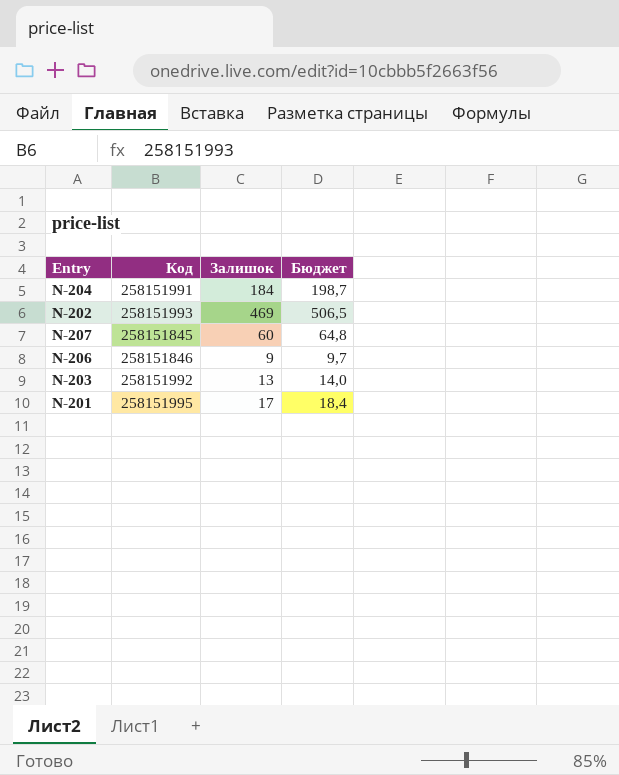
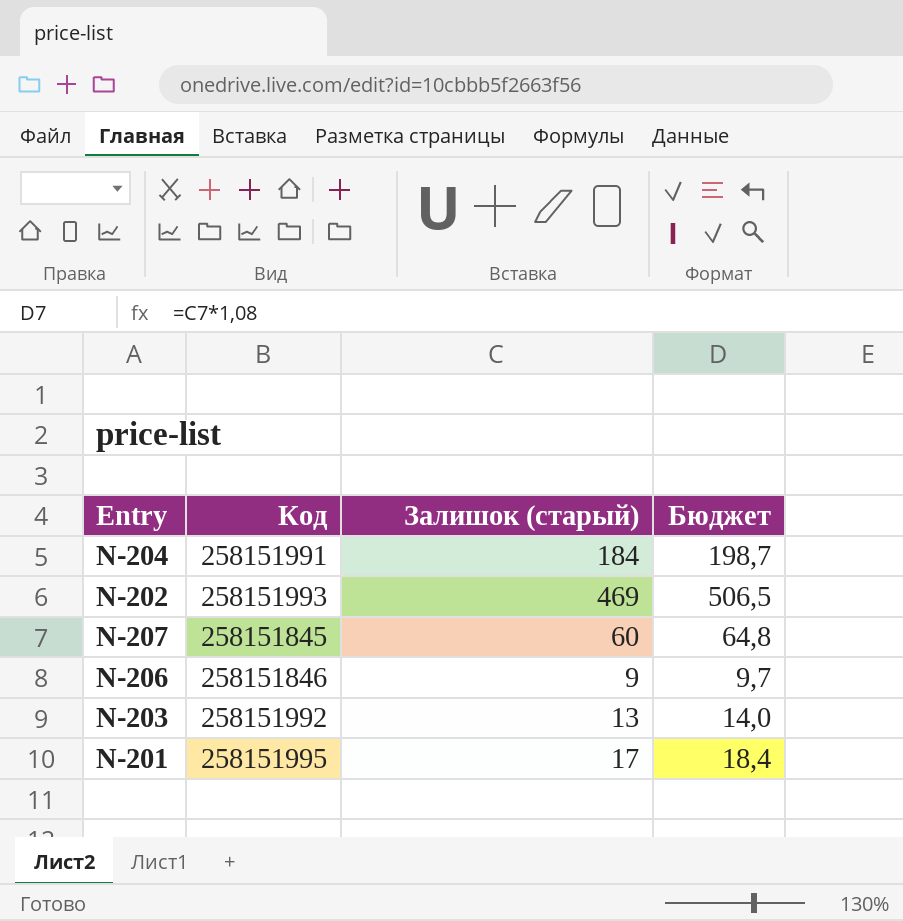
column name: Залишок -> Залишок (старый)

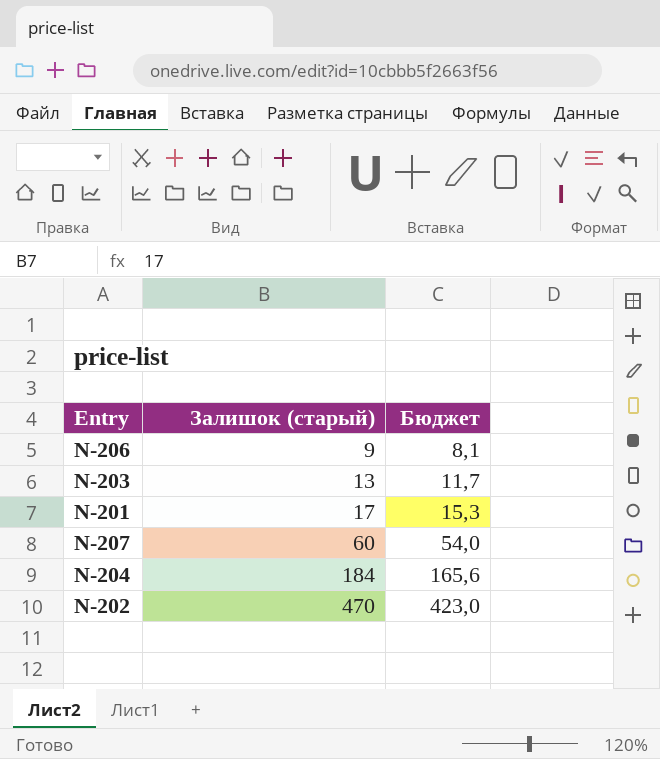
row order: none -> Залишок (старый) ascending
column Код | position: 2 -> none
column Бюджет | formula: [Залишок (старый)] * 1,08 -> [Залишок (старый)] * 0,9
N-202 | Залишок (старый): 469 -> 470

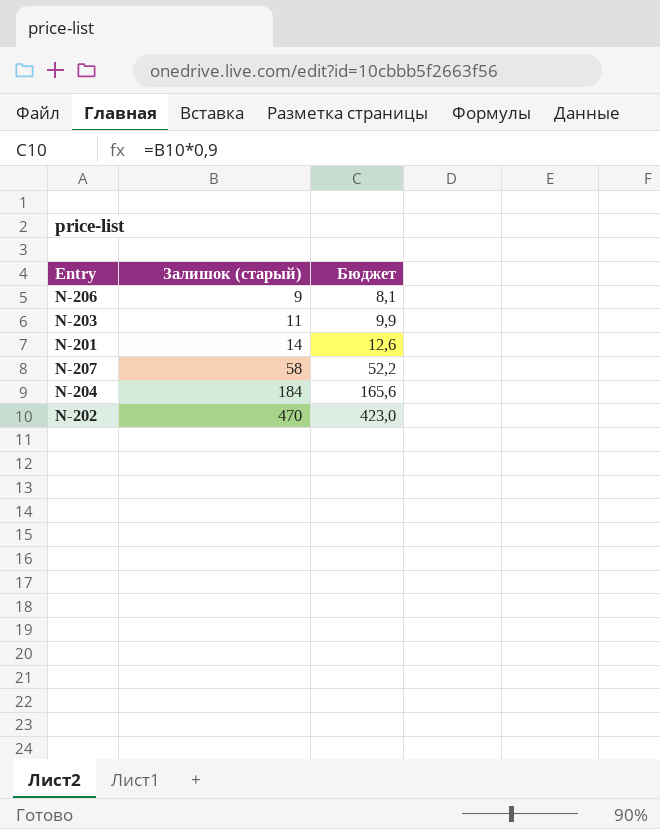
N-203 | Залишок (старый): 13 -> 11
N-203 | Бюджет: 11,7 -> 9,9
N-201 | Залишок (старый): 17 -> 14
N-201 | Бюджет: 15,3 -> 12,6
N-207 | Залишок (старый): 60 -> 58
N-207 | Бюджет: 54,0 -> 52,2

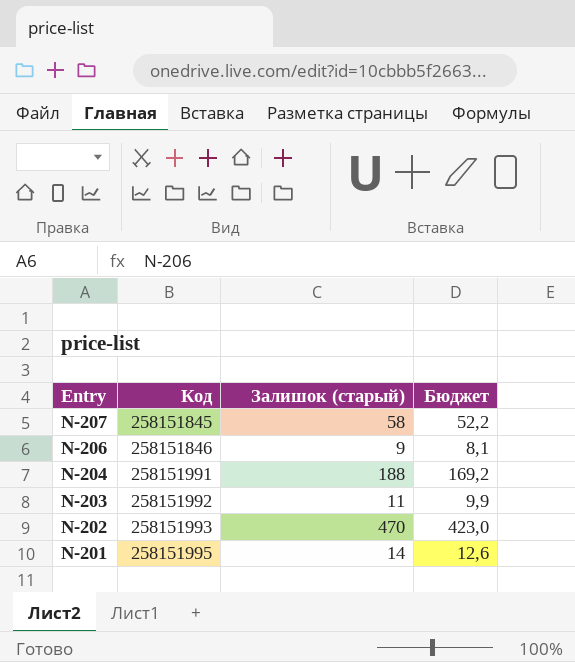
row order: Залишок (старый) ascending -> Entry descending
column Код | position: none -> 2
N-204 | Залишок (старый): 184 -> 188
N-204 | Бюджет: 165,6 -> 169,2

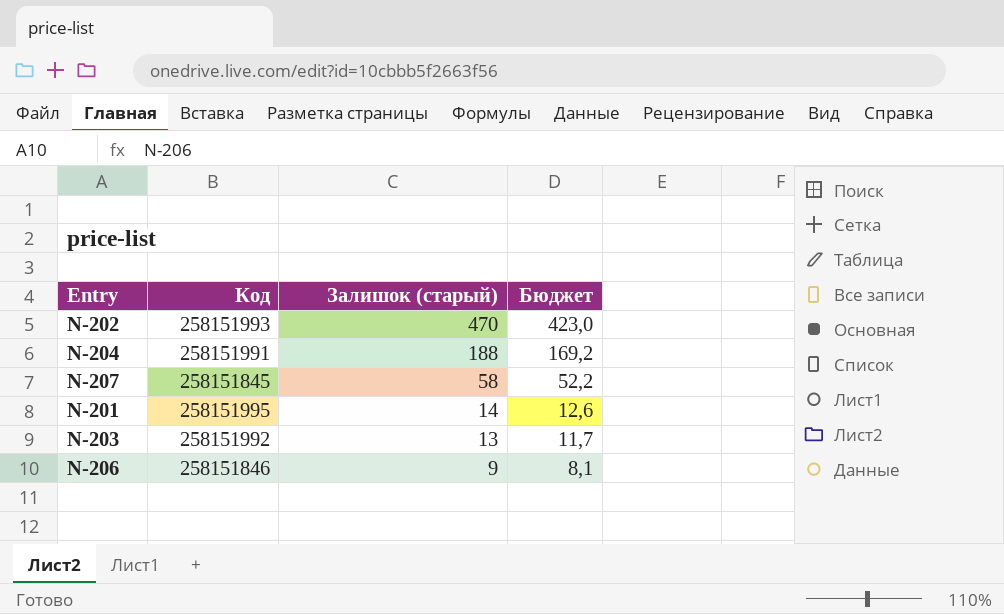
row order: Entry descending -> Залишок (старый) descending
N-203 | Залишок (старый): 11 -> 13
N-203 | Бюджет: 9,9 -> 11,7

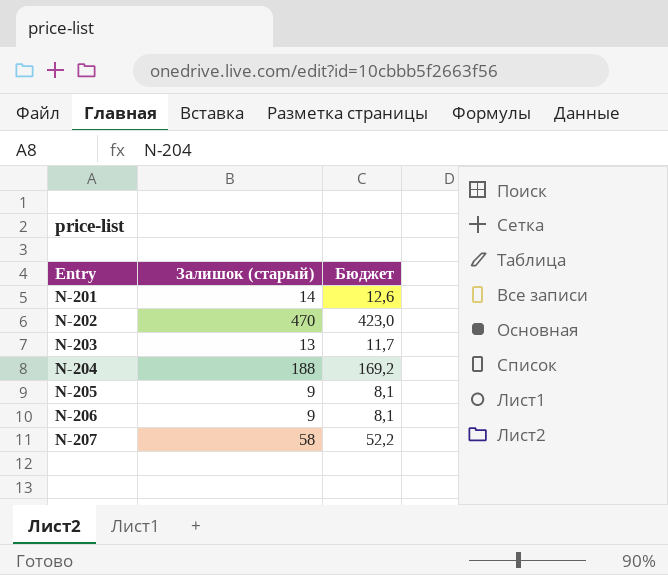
row order: Залишок (старый) descending -> Entry ascending
column Код | position: 2 -> none
row N-205: none -> 9 | 8,1

